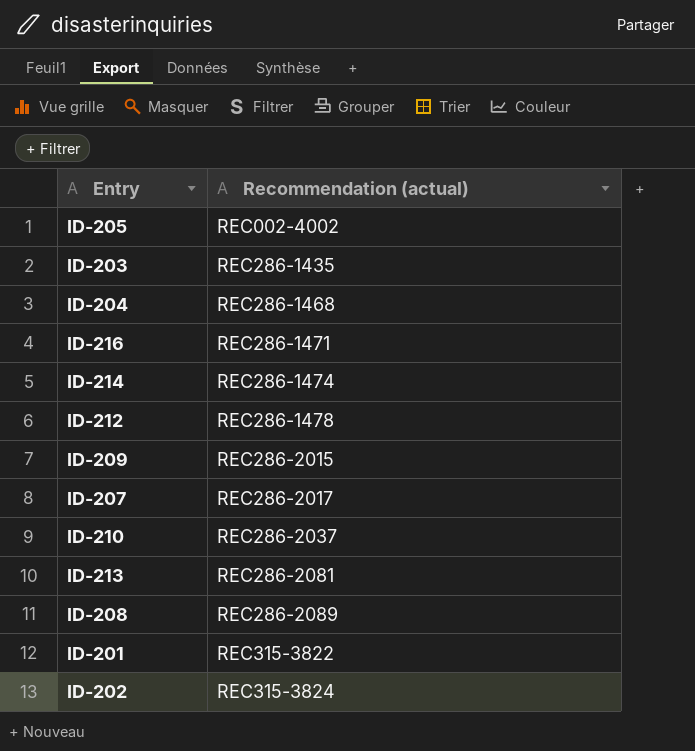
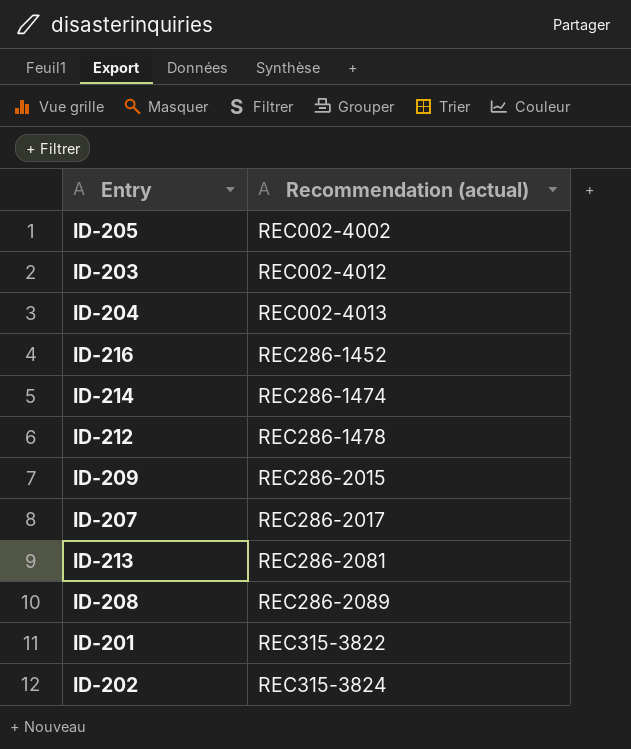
row ID-210: REC286-2037 -> none
ID-203 | Recommendation (actual): REC286-1435 -> REC002-4012
ID-204 | Recommendation (actual): REC286-1468 -> REC002-4013
ID-216 | Recommendation (actual): REC286-1471 -> REC286-1452

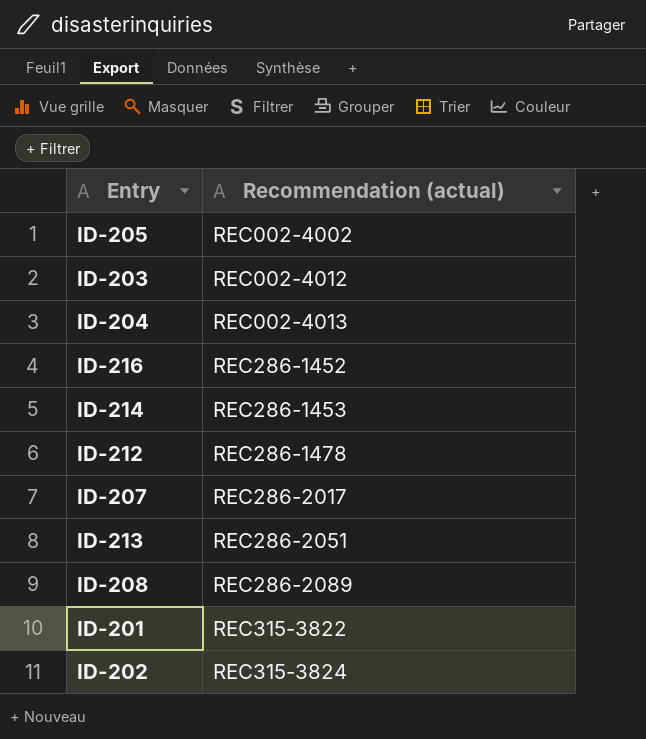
row ID-209: REC286-2015 -> none
ID-214 | Recommendation (actual): REC286-1474 -> REC286-1453
ID-213 | Recommendation (actual): REC286-2081 -> REC286-2051

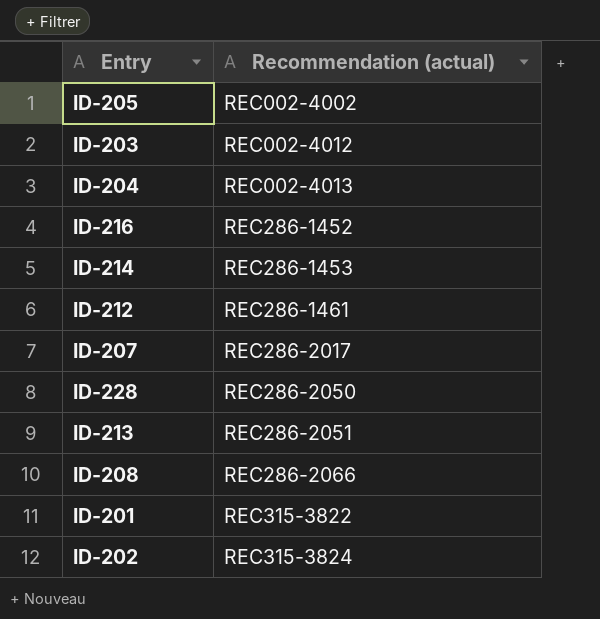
ID-212 | Recommendation (actual): REC286-1478 -> REC286-1461
row ID-228: none -> REC286-2050
ID-208 | Recommendation (actual): REC286-2089 -> REC286-2066

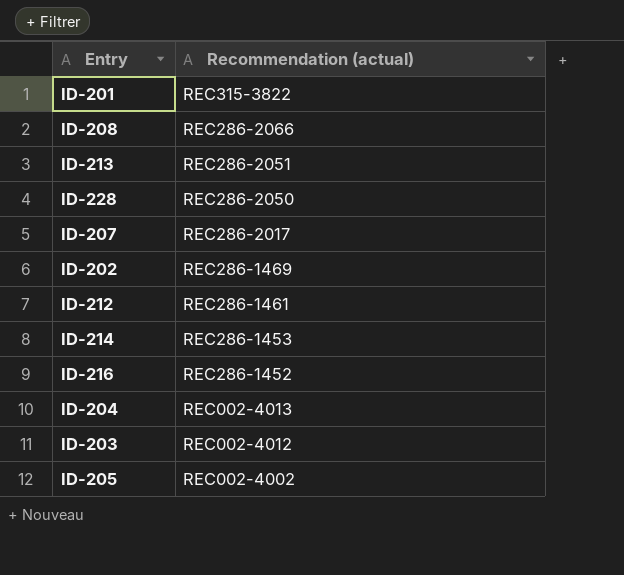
row order: Recommendation (actual) ascending -> Recommendation (actual) descending
ID-202 | Recommendation (actual): REC315-3824 -> REC286-1469

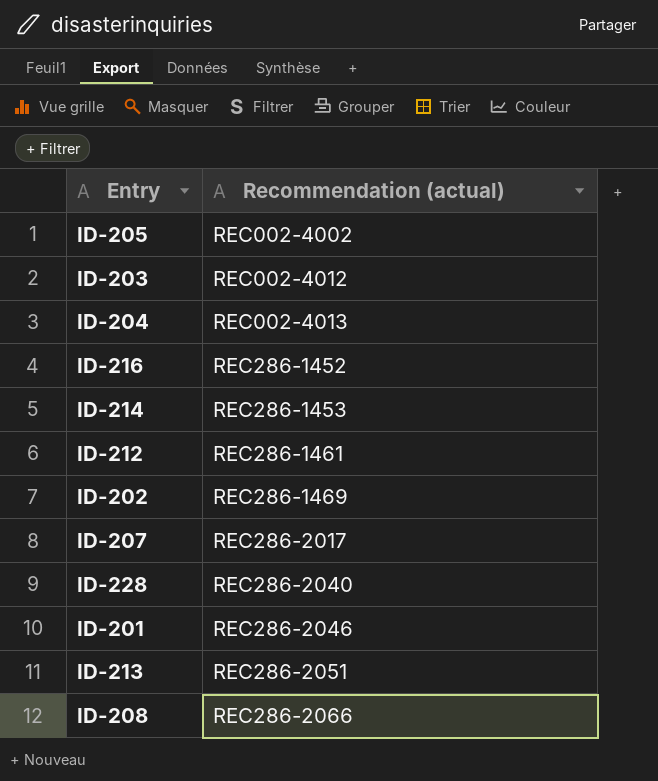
row order: Recommendation (actual) descending -> Recommendation (actual) ascending
ID-228 | Recommendation (actual): REC286-2050 -> REC286-2040
ID-201 | Recommendation (actual): REC315-3822 -> REC286-2046

